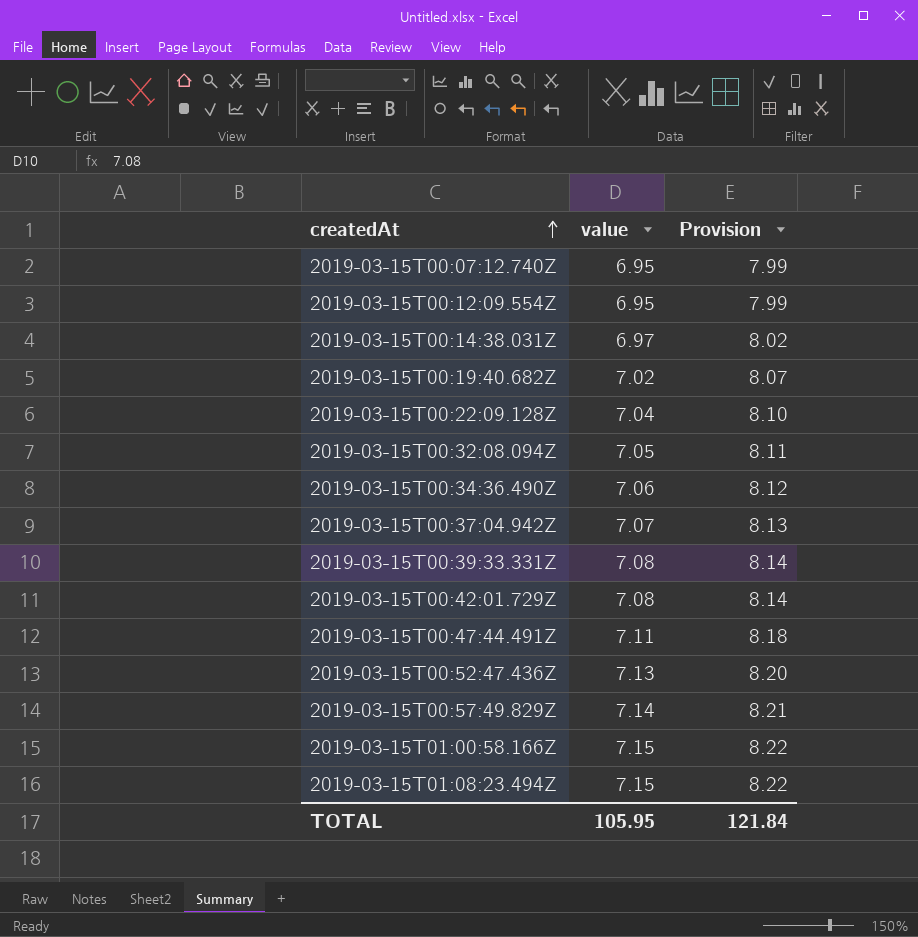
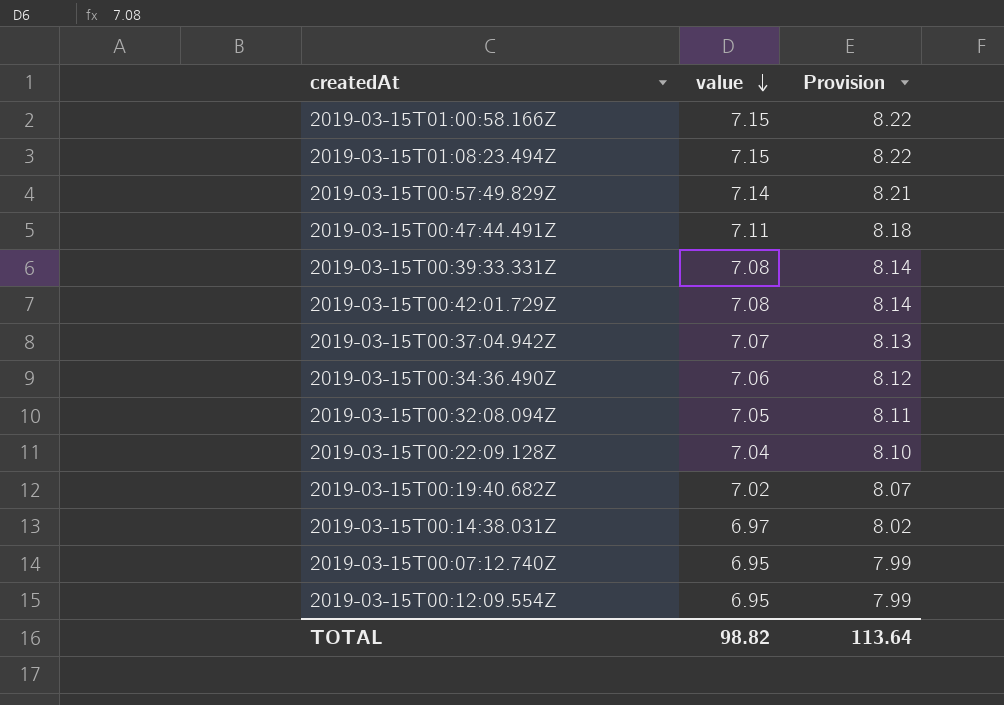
row order: createdAt ascending -> value descending
row 2019-03-15T00:52:47.436Z: 7.13 | 8.20 -> none
TOTAL | value: 105.95 -> 98.82
TOTAL | Provision: 121.84 -> 113.64

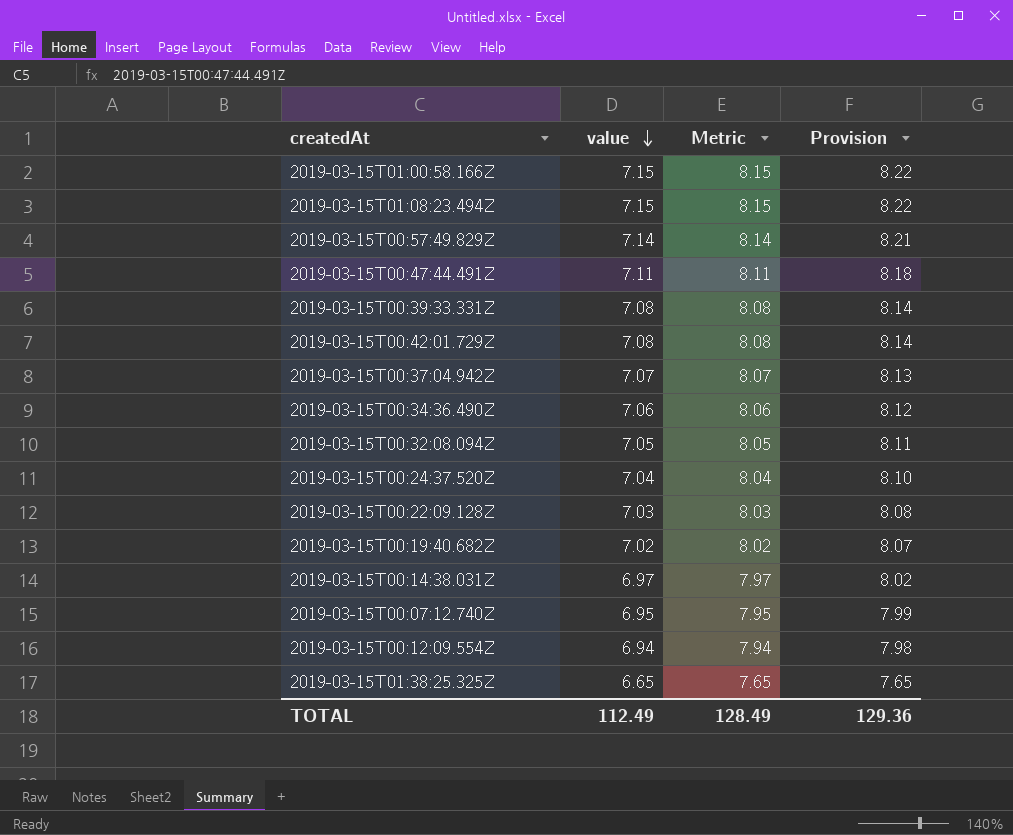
column Metric | formula: none -> [value] + 1
row 2019-03-15T00:24:37.520Z: none -> 7.04 | 8.04 | 8.10
2019-03-15T00:22:09.128Z | value: 7.04 -> 7.03
2019-03-15T00:22:09.128Z | Provision: 8.10 -> 8.08
2019-03-15T00:12:09.554Z | value: 6.95 -> 6.94
2019-03-15T00:12:09.554Z | Provision: 7.99 -> 7.98
row 2019-03-15T01:38:25.325Z: none -> 6.65 | 7.65 | 7.65
TOTAL | value: 98.82 -> 112.49
TOTAL | Provision: 113.64 -> 129.36

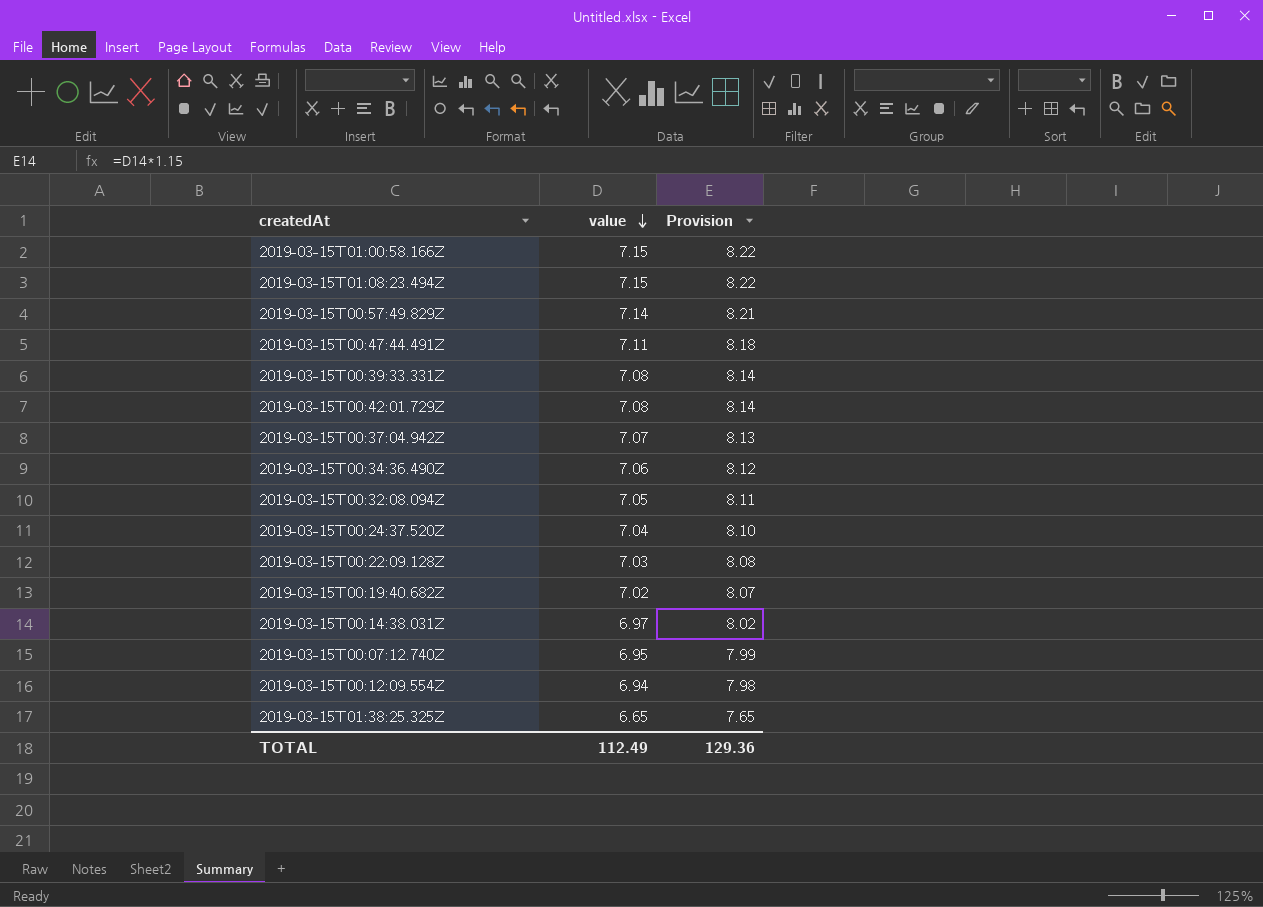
column Metric | formula: [value] + 1 -> none

